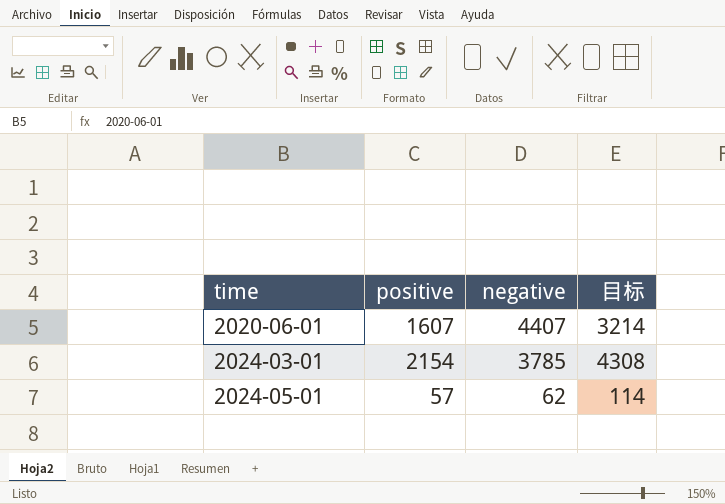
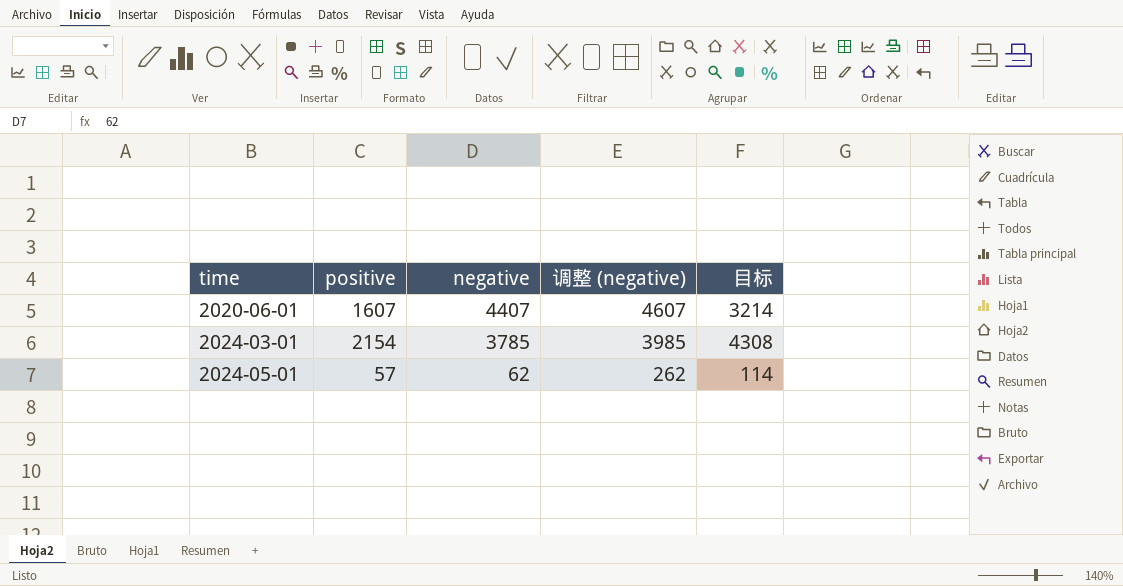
column 调整 (negative) | formula: none -> [negative] + 200

